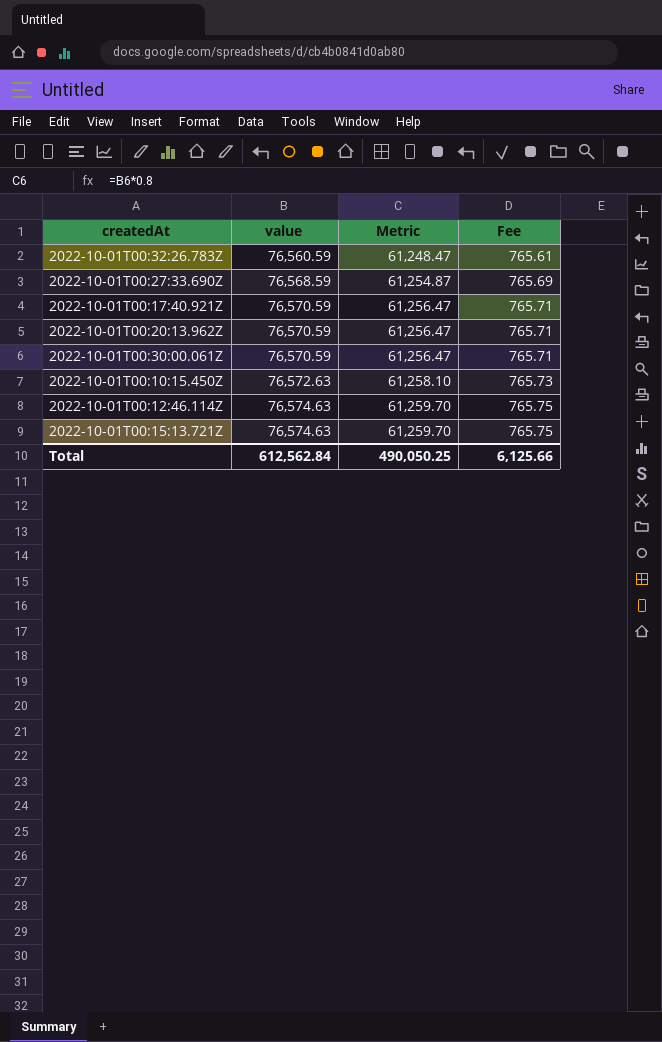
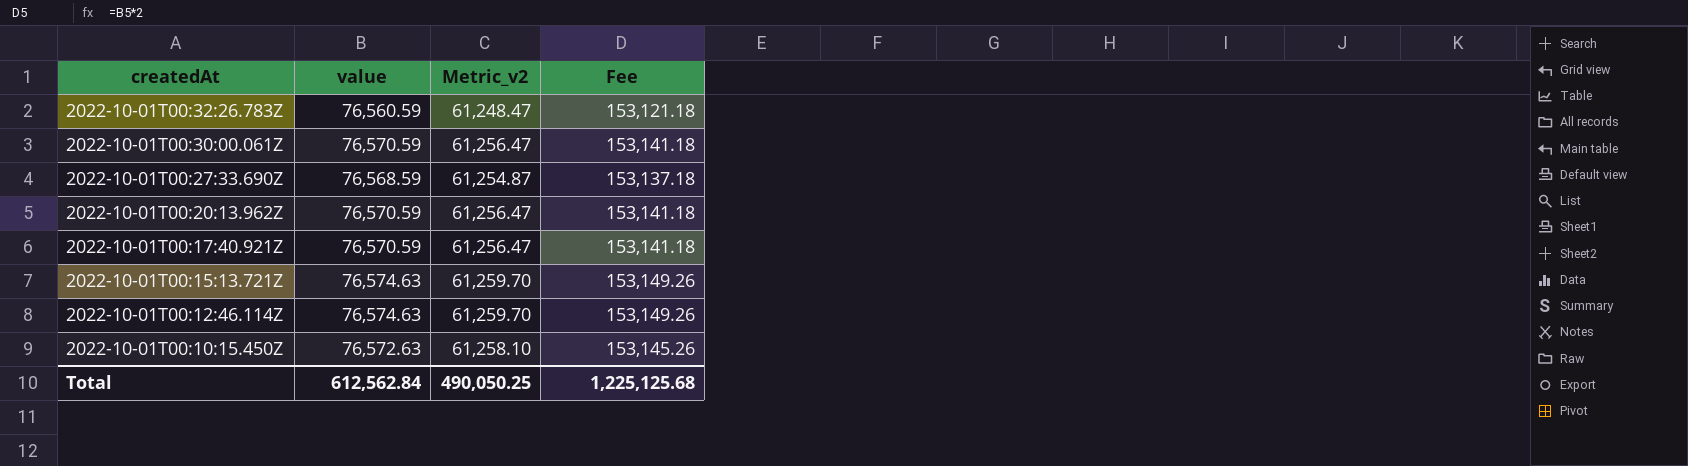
row order: value ascending -> createdAt descending
column name: Metric -> Metric_v2
column Fee | formula: [value] * 0.01 -> [value] * 2
Total | Fee: 6,125.66 -> 1,225,125.68

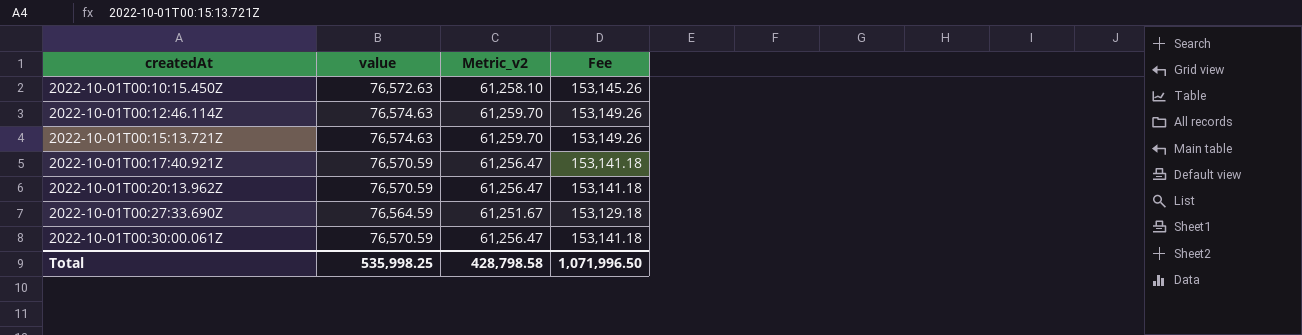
row order: createdAt descending -> createdAt ascending
row 2022-10-01T00:32:26.783Z: 76,560.59 | 61,248.47 | 153,121.18 -> none
2022-10-01T00:27:33.690Z | value: 76,568.59 -> 76,564.59
2022-10-01T00:27:33.690Z | Metric_v2: 61,254.87 -> 61,251.67
2022-10-01T00:27:33.690Z | Fee: 153,137.18 -> 153,129.18
Total | value: 612,562.84 -> 535,998.25
Total | Metric_v2: 490,050.25 -> 428,798.58
Total | Fee: 1,225,125.68 -> 1,071,996.50

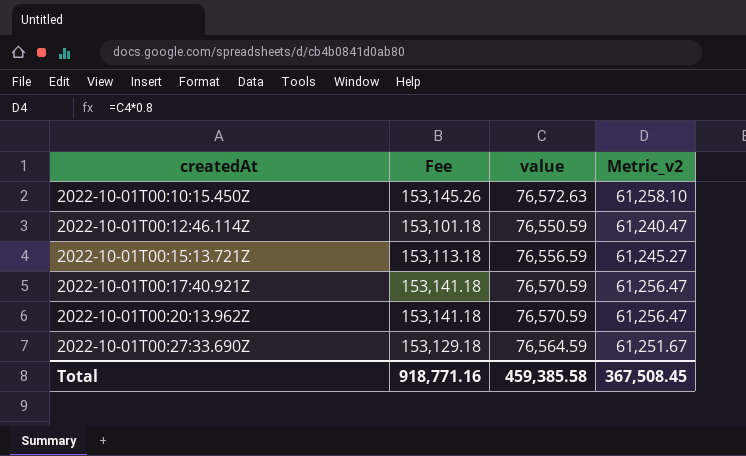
column Fee | position: 4 -> 2
row 2022-10-01T00:30:00.061Z: 76,570.59 | 61,256.47 | 153,141.18 -> none
2022-10-01T00:12:46.114Z | Fee: 153,149.26 -> 153,101.18
2022-10-01T00:12:46.114Z | value: 76,574.63 -> 76,550.59
2022-10-01T00:12:46.114Z | Metric_v2: 61,259.70 -> 61,240.47
2022-10-01T00:15:13.721Z | Fee: 153,149.26 -> 153,113.18
2022-10-01T00:15:13.721Z | value: 76,574.63 -> 76,556.59
2022-10-01T00:15:13.721Z | Metric_v2: 61,259.70 -> 61,245.27
Total | Fee: 1,071,996.50 -> 918,771.16
Total | value: 535,998.25 -> 459,385.58
Total | Metric_v2: 428,798.58 -> 367,508.45

